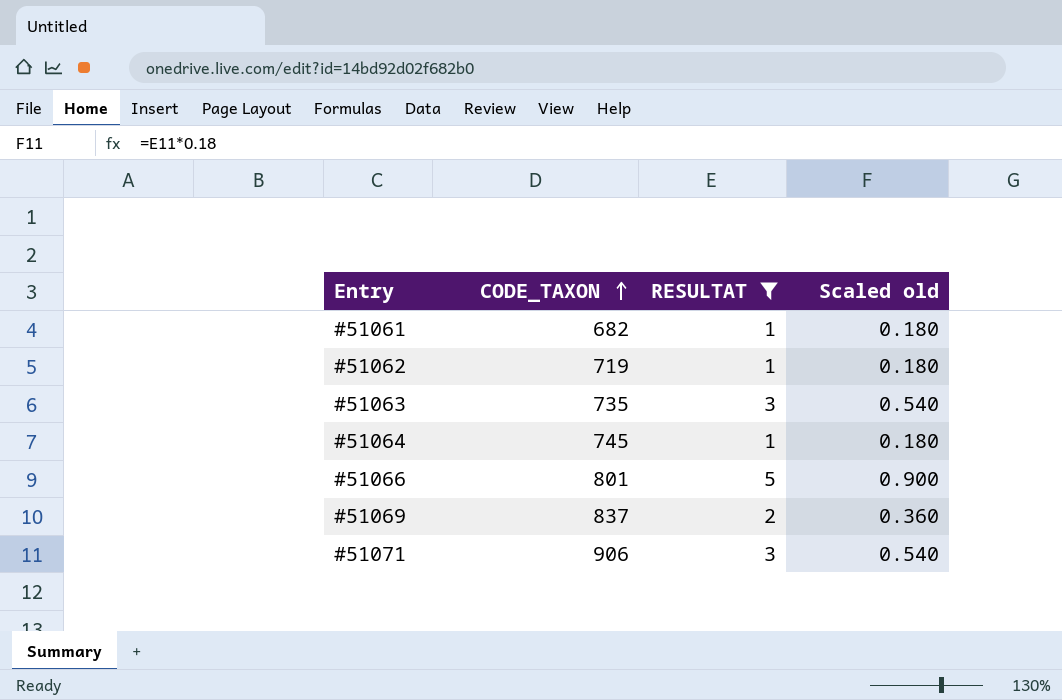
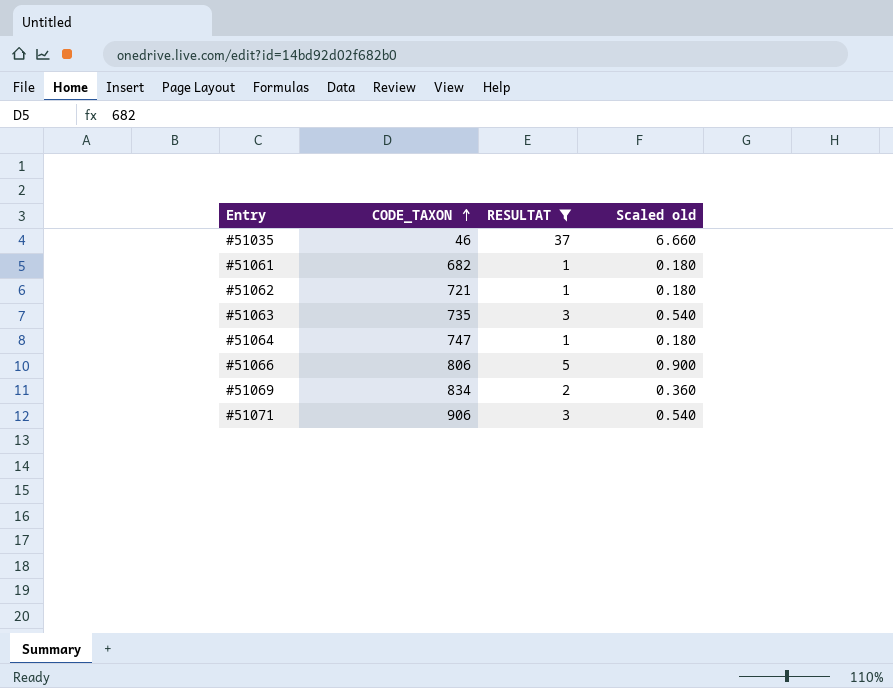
row #51035: none -> 46 | 37 | 6.660
#51062 | CODE_TAXON: 719 -> 721
#51064 | CODE_TAXON: 745 -> 747
#51066 | CODE_TAXON: 801 -> 806
#51069 | CODE_TAXON: 837 -> 834

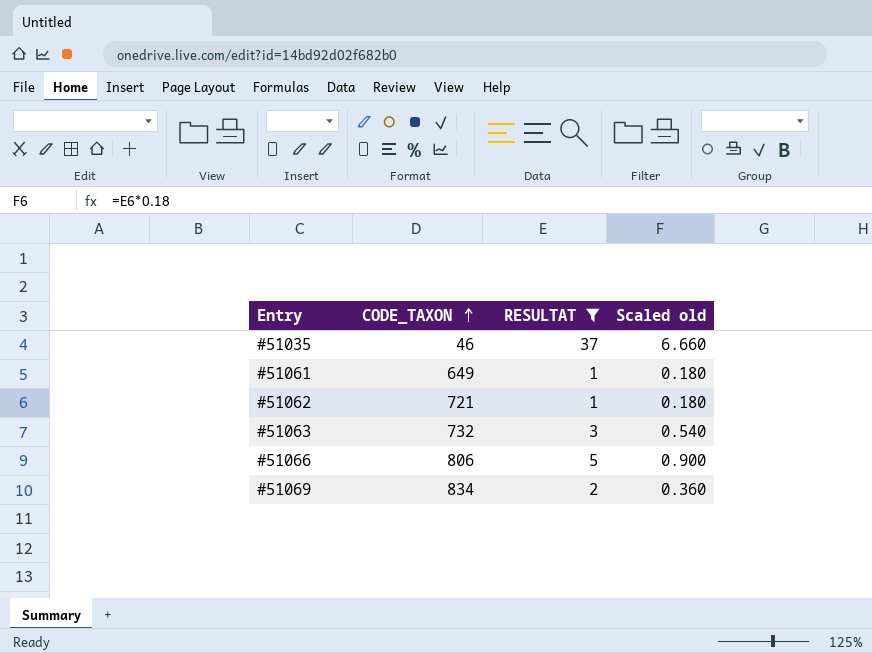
row #51064: 747 | 1 | 0.180 -> none
row #51071: 906 | 3 | 0.540 -> none
#51061 | CODE_TAXON: 682 -> 649
#51063 | CODE_TAXON: 735 -> 732

